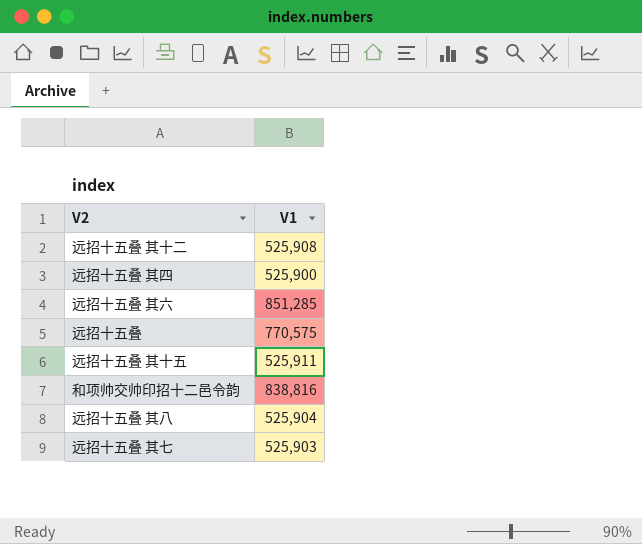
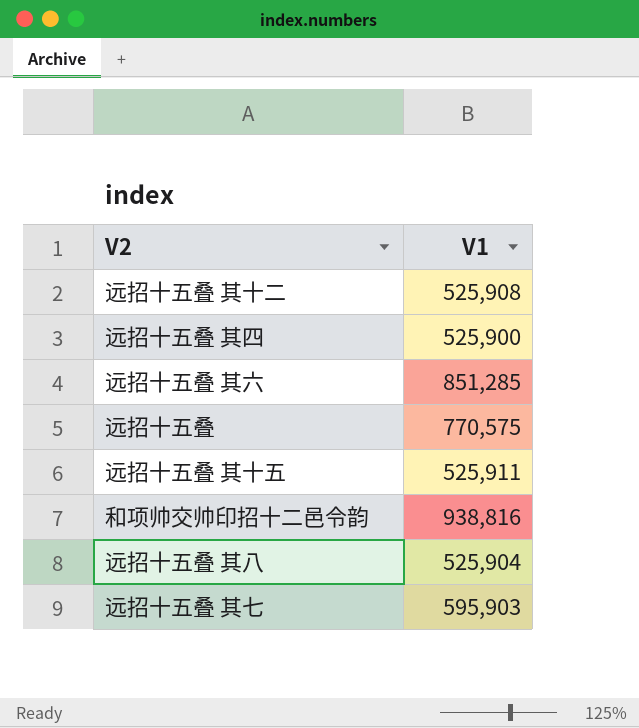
和项帅交帅印招十二邑令韵 | V1: 838,816 -> 938,816
远招十五叠 其七 | V1: 525,903 -> 595,903

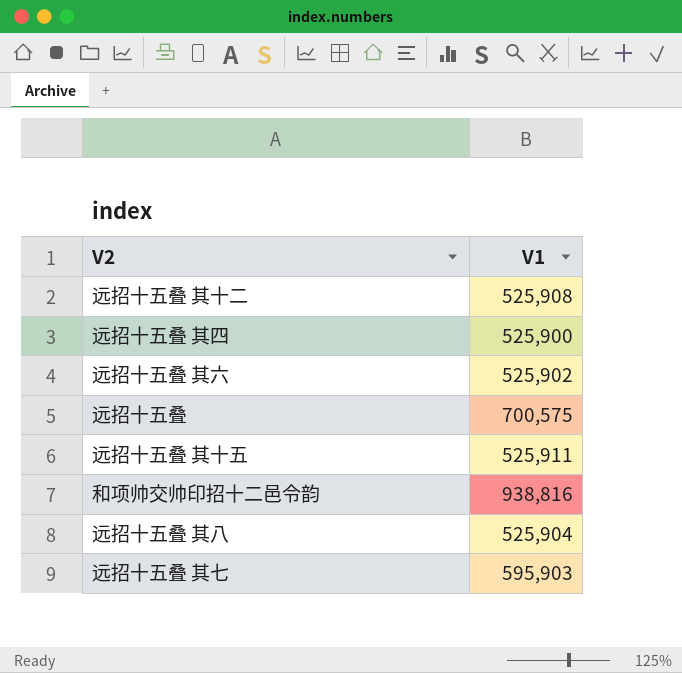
远招十五叠 其六 | V1: 851,285 -> 525,902
远招十五叠 | V1: 770,575 -> 700,575

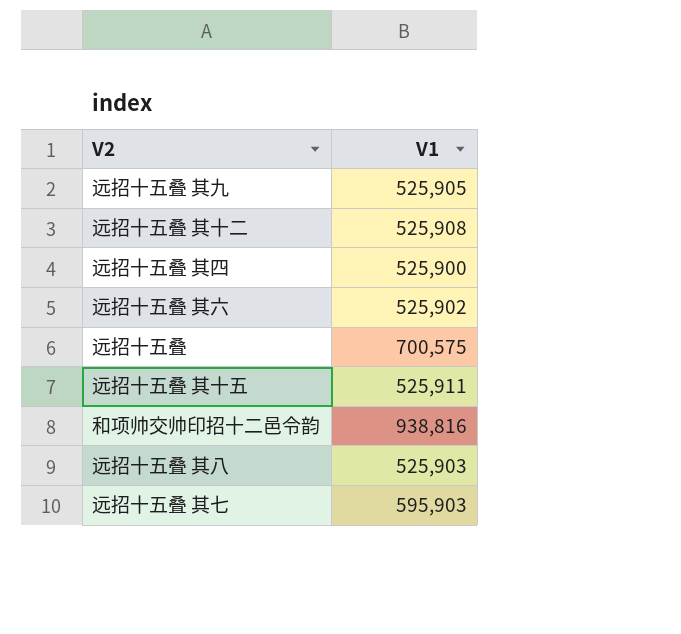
row 远招十五叠 其九: none -> 525,905
远招十五叠 其八 | V1: 525,904 -> 525,903

